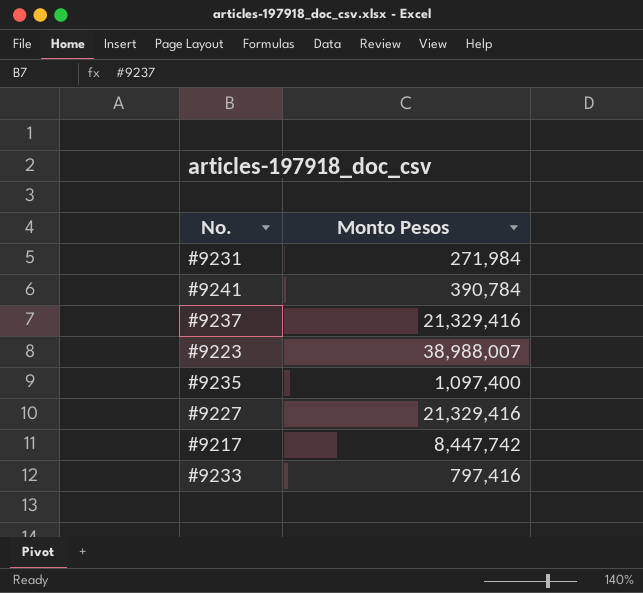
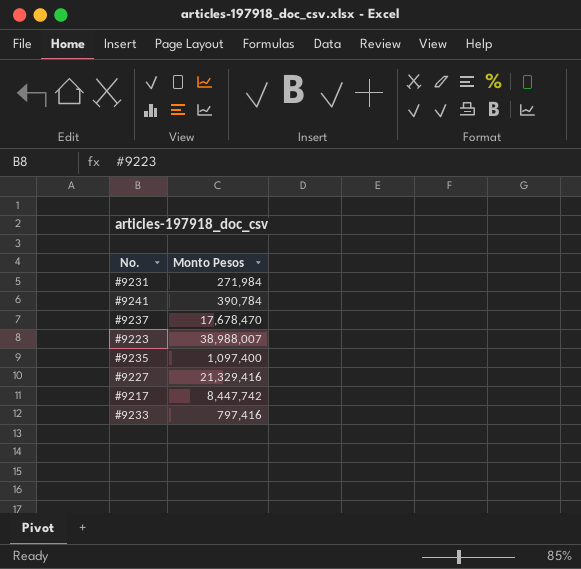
#9237 | Monto Pesos: 21,329,416 -> 17,678,470

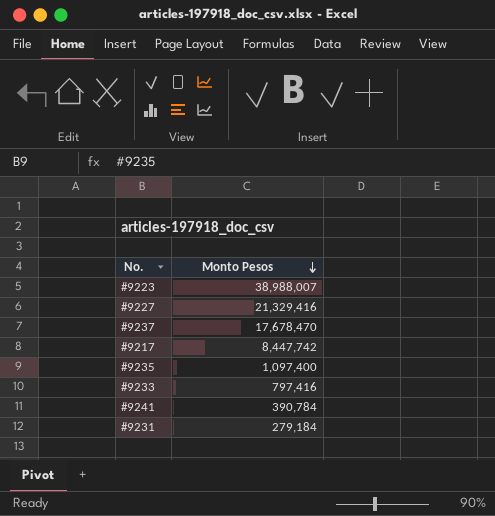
row order: none -> Monto Pesos descending
#9231 | Monto Pesos: 271,984 -> 279,184

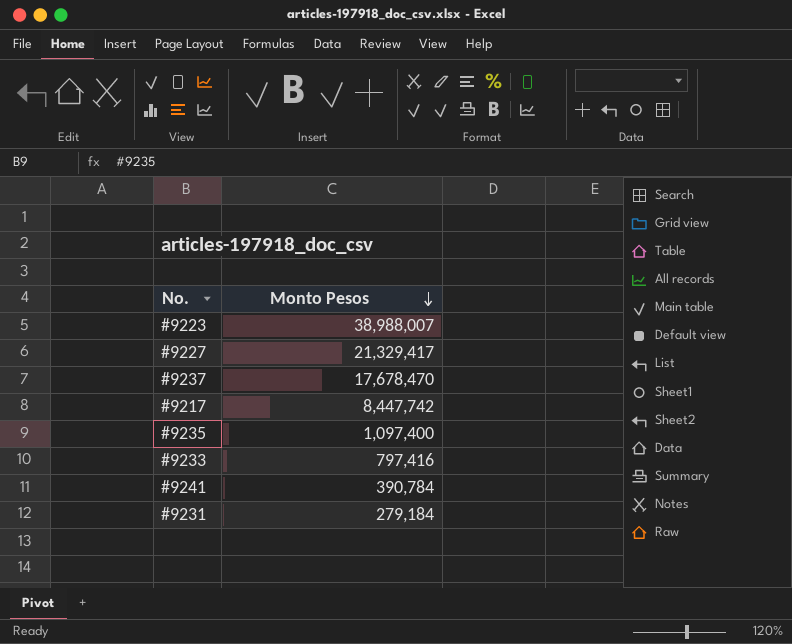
#9227 | Monto Pesos: 21,329,416 -> 21,329,417

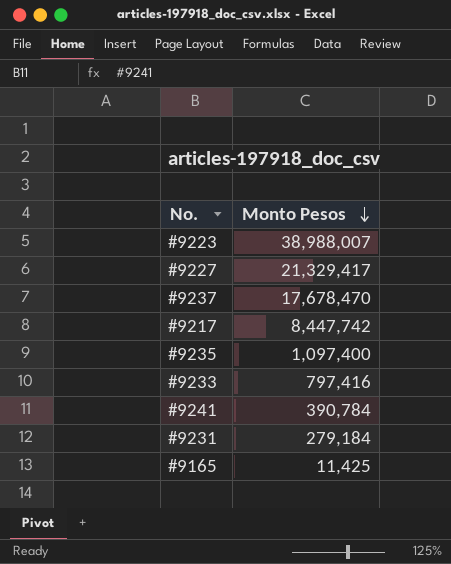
row #9165: none -> 11,425

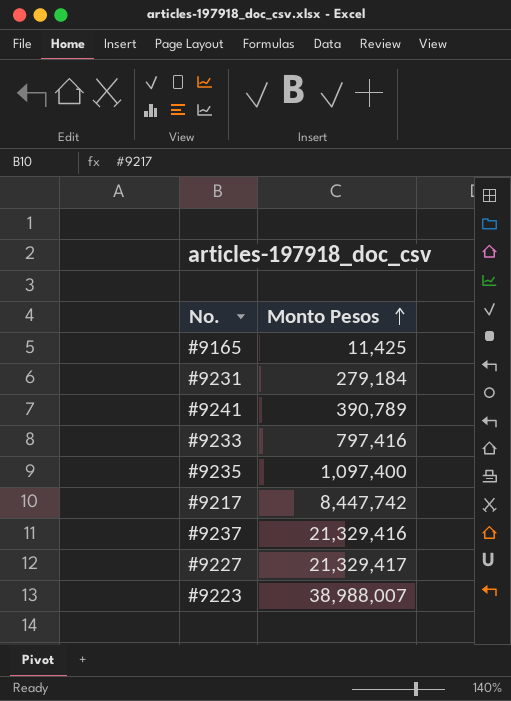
row order: Monto Pesos descending -> Monto Pesos ascending
#9241 | Monto Pesos: 390,784 -> 390,789
#9237 | Monto Pesos: 17,678,470 -> 21,329,416

